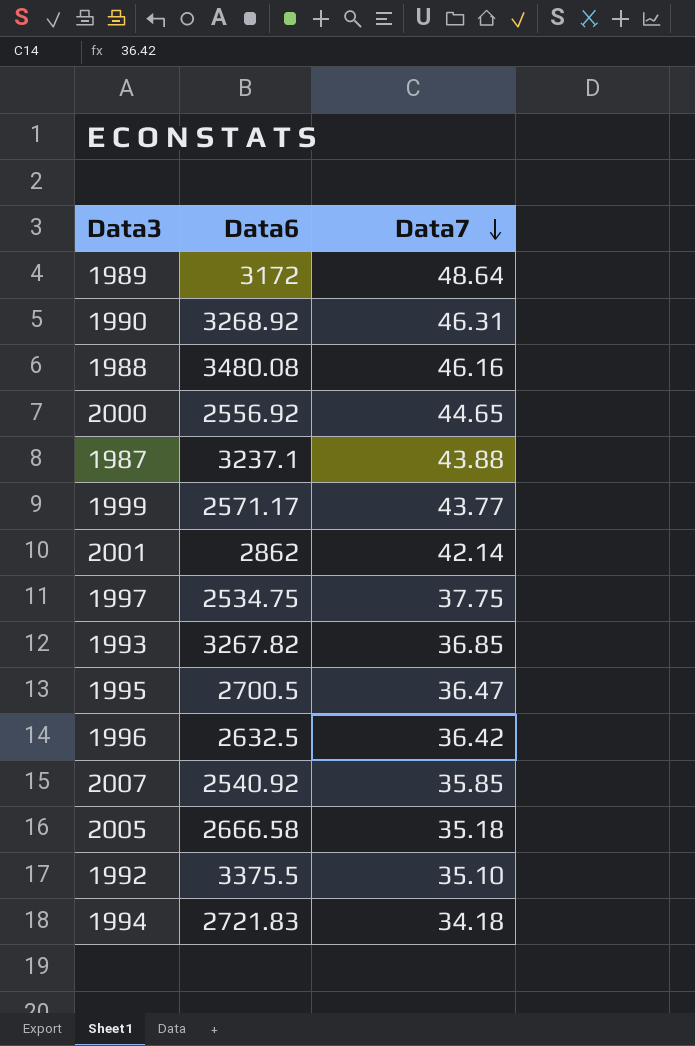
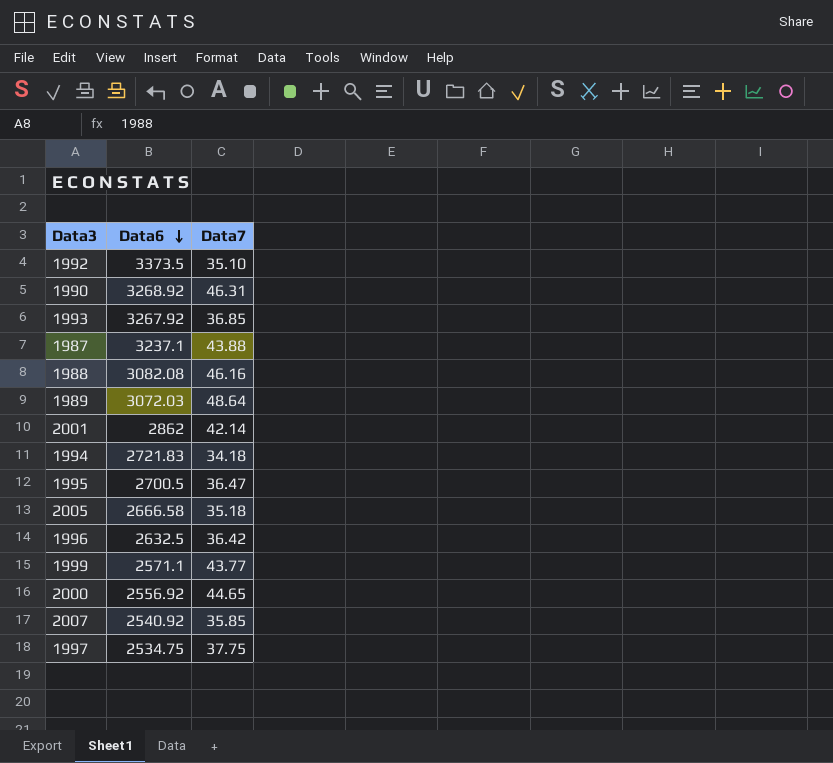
row order: Data7 descending -> Data6 descending
1992 | Data6: 3375.5 -> 3373.5
1993 | Data6: 3267.82 -> 3267.92
1988 | Data6: 3480.08 -> 3082.08
1989 | Data6: 3172 -> 3072.03
1999 | Data6: 2571.17 -> 2571.1

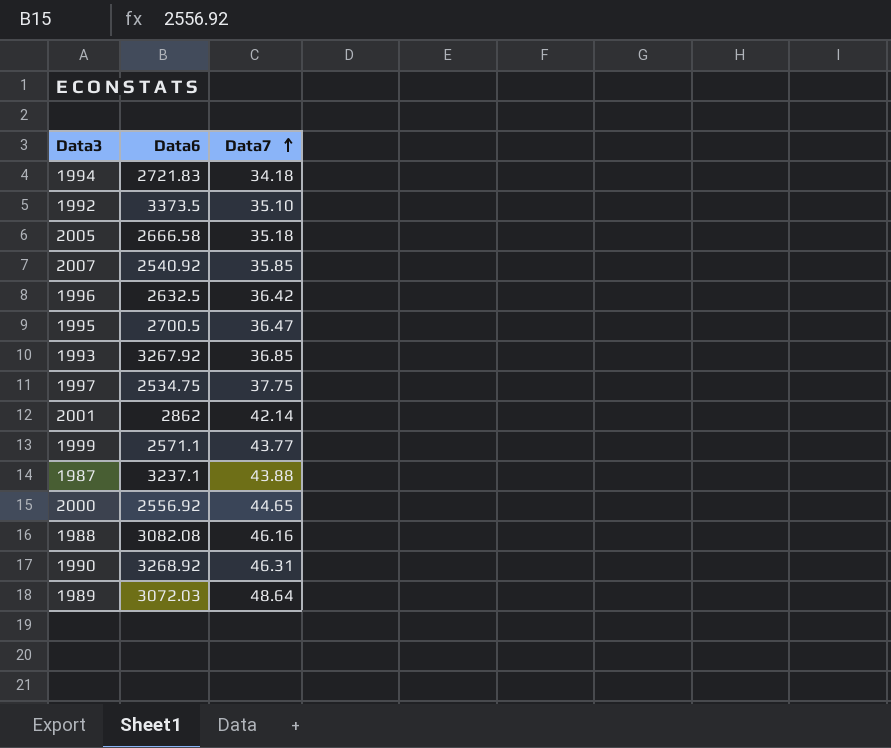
row order: Data6 descending -> Data7 ascending

